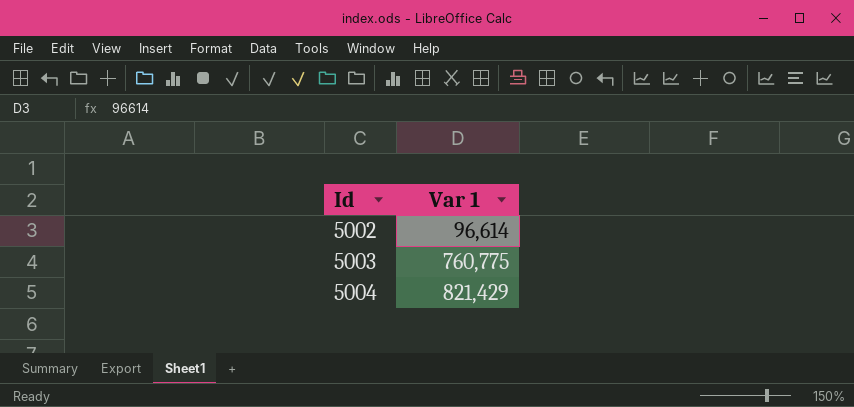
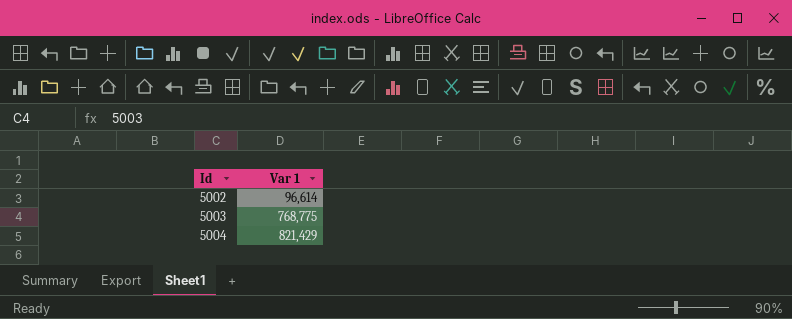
5003 | Var 1: 760,775 -> 768,775

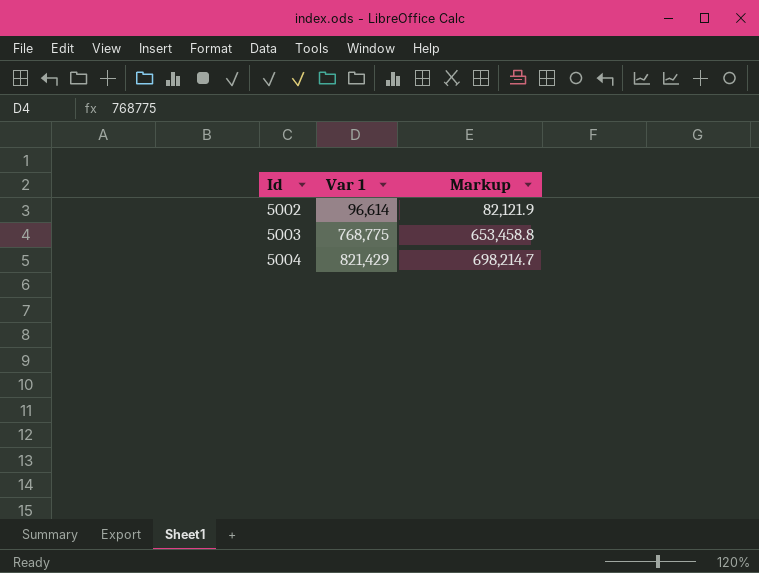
column Markup | formula: none -> [Var 1] * 0.85

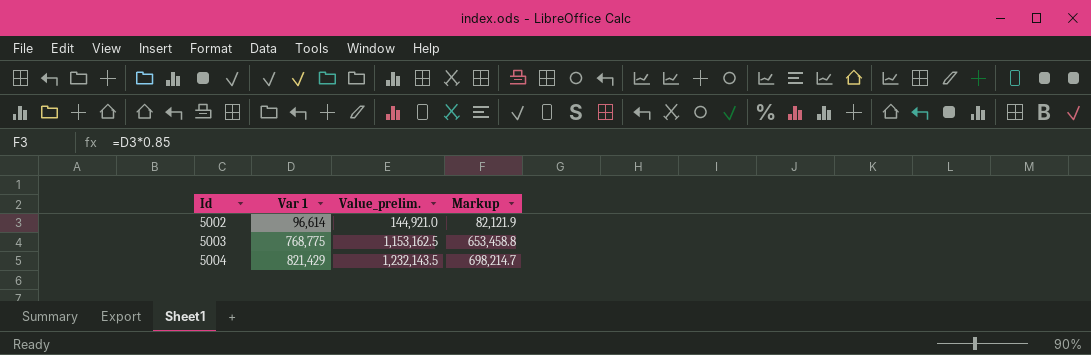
column Value_prelim. | formula: none -> [Var 1] * 1.5

